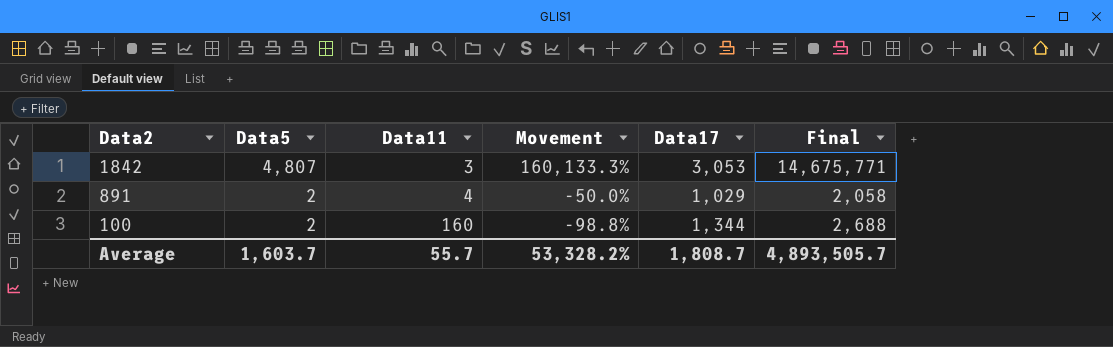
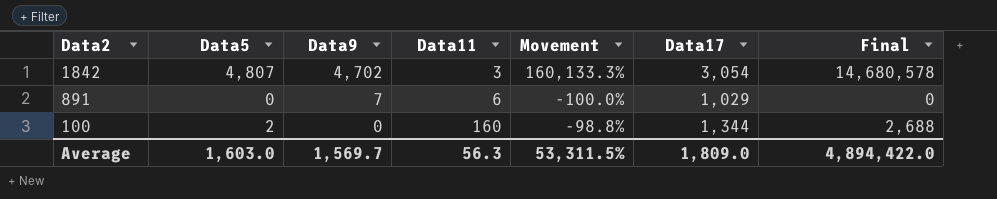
column Data9 | position: none -> 3
1842 | Data17: 3,053 -> 3,054
1842 | Final: 14,675,771 -> 14,680,578
891 | Data5: 2 -> 0
891 | Data11: 4 -> 6
891 | Movement: -50.0% -> -100.0%
891 | Final: 2,058 -> 0
Average | Data5: 1,603.7 -> 1,603.0
Average | Data11: 55.7 -> 56.3
Average | Movement: 53,328.2% -> 53,311.5%
Average | Data17: 1,808.7 -> 1,809.0
Average | Final: 4,893,505.7 -> 4,894,422.0

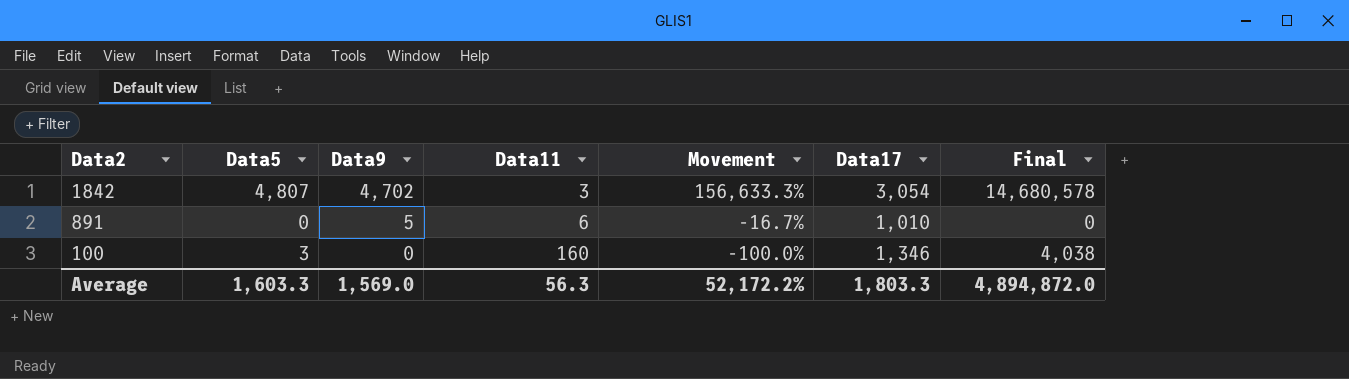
column Movement | formula: ([Data5] - [Data11]) / [Data11] -> ([Data9] - [Data11]) / [Data11]
891 | Data9: 7 -> 5
891 | Data17: 1,029 -> 1,010
100 | Data5: 2 -> 3
100 | Data17: 1,344 -> 1,346
100 | Final: 2,688 -> 4,038
Average | Data5: 1,603.0 -> 1,603.3
Average | Data9: 1,569.7 -> 1,569.0
Average | Movement: 53,311.5% -> 52,172.2%
Average | Data17: 1,809.0 -> 1,803.3
Average | Final: 4,894,422.0 -> 4,894,872.0

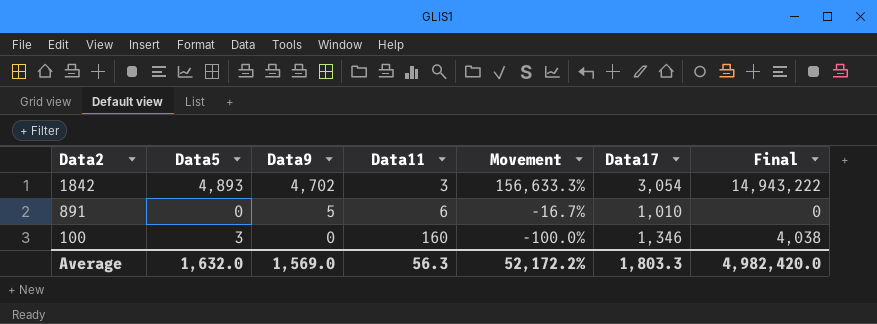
1842 | Data5: 4,807 -> 4,893
1842 | Final: 14,680,578 -> 14,943,222
Average | Data5: 1,603.3 -> 1,632.0
Average | Final: 4,894,872.0 -> 4,982,420.0

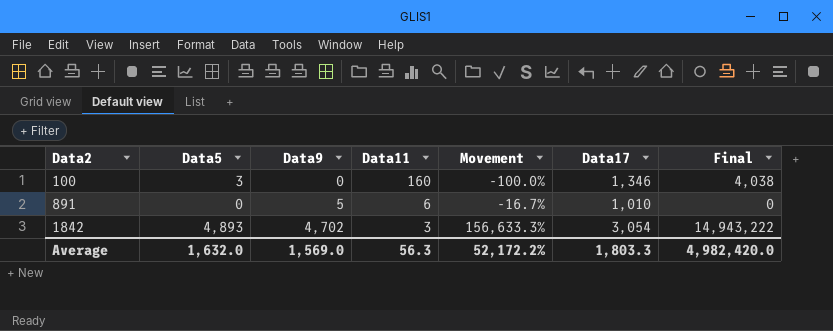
row order: Data2 descending -> Data2 ascending

